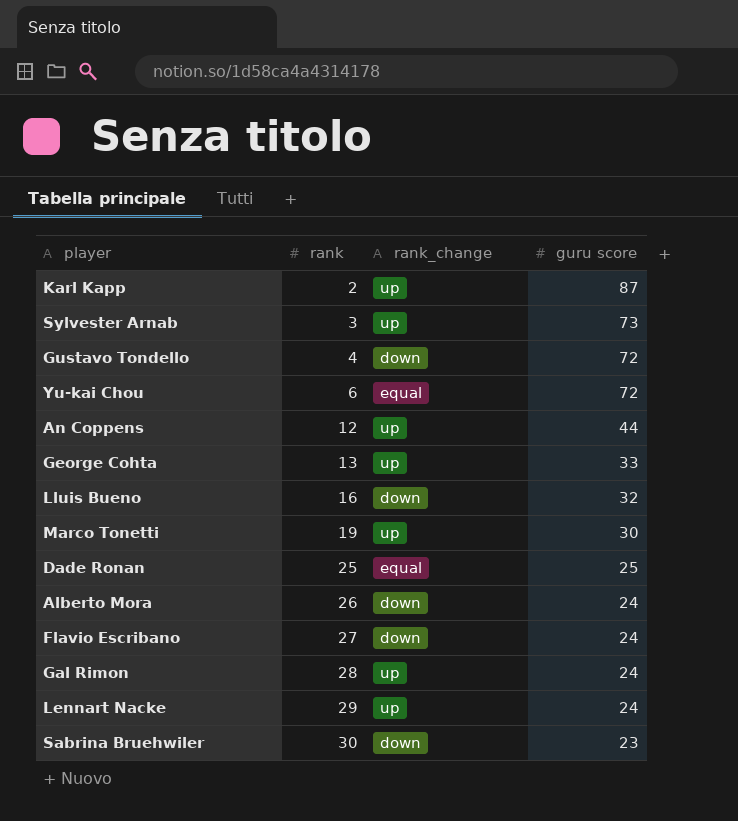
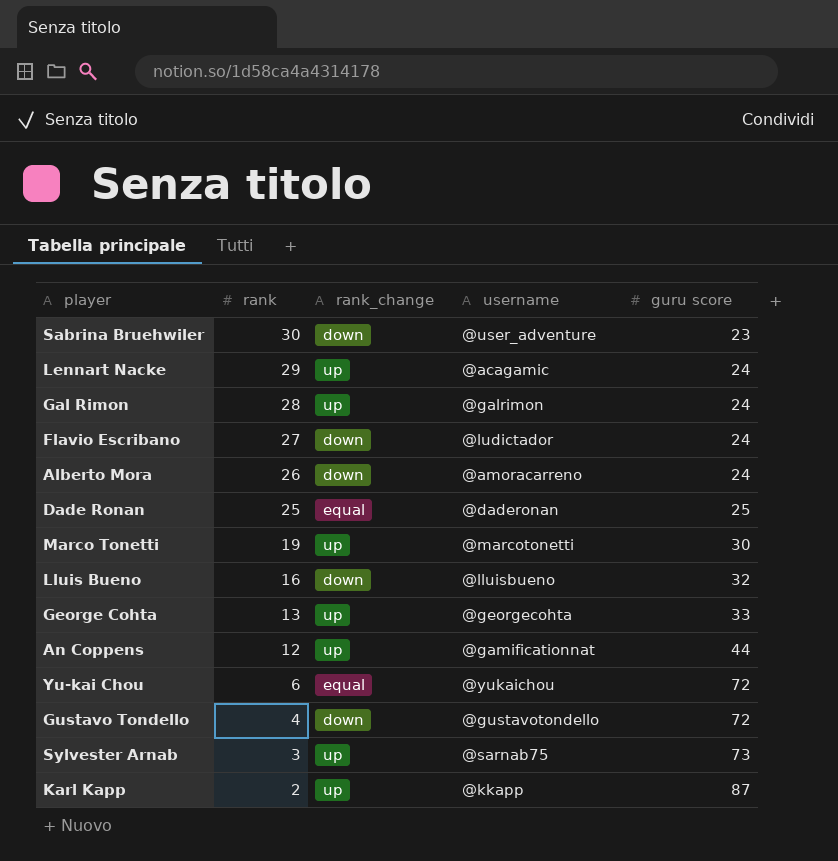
row order: rank ascending -> rank descending
column username | position: none -> 4

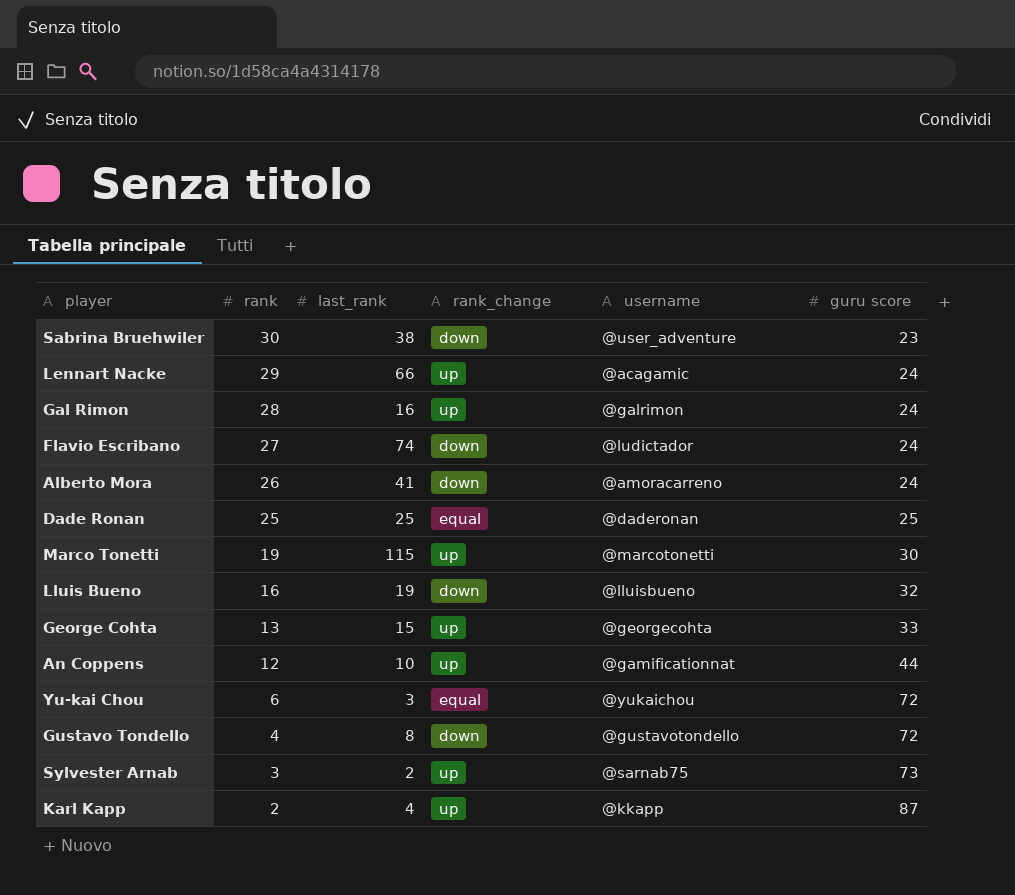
column last_rank | position: none -> 3

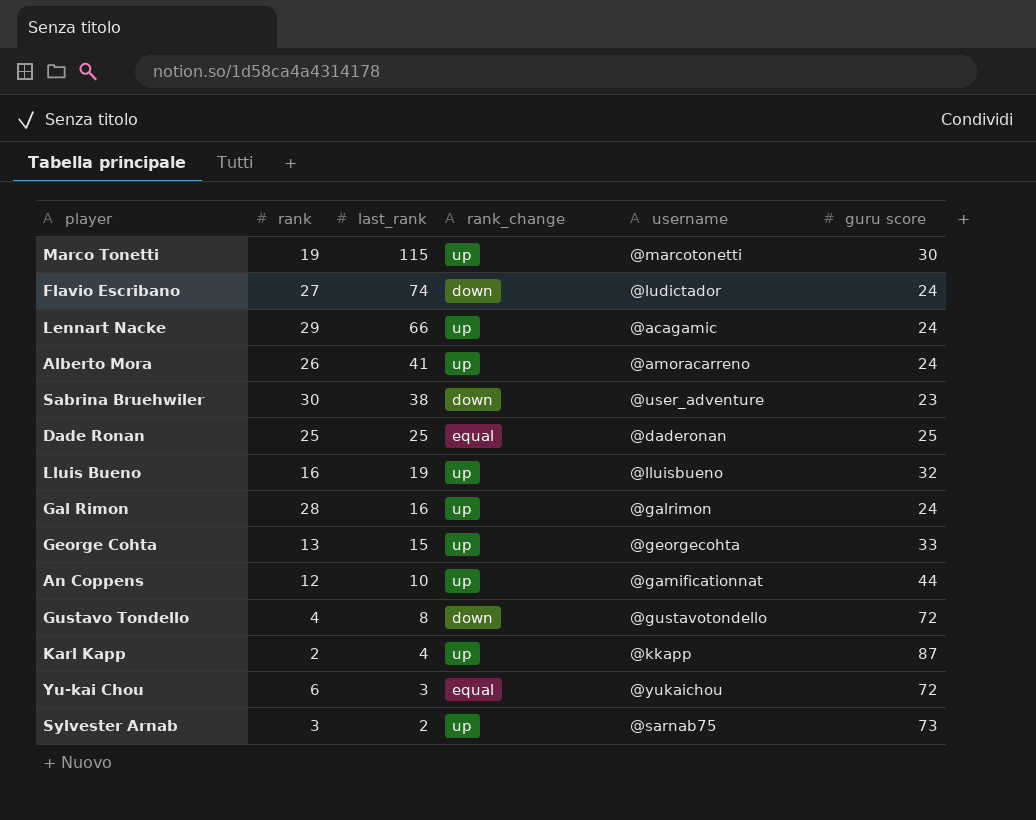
row order: rank descending -> last_rank descending
Alberto Mora | rank_change: down -> up
Lluis Bueno | rank_change: down -> up

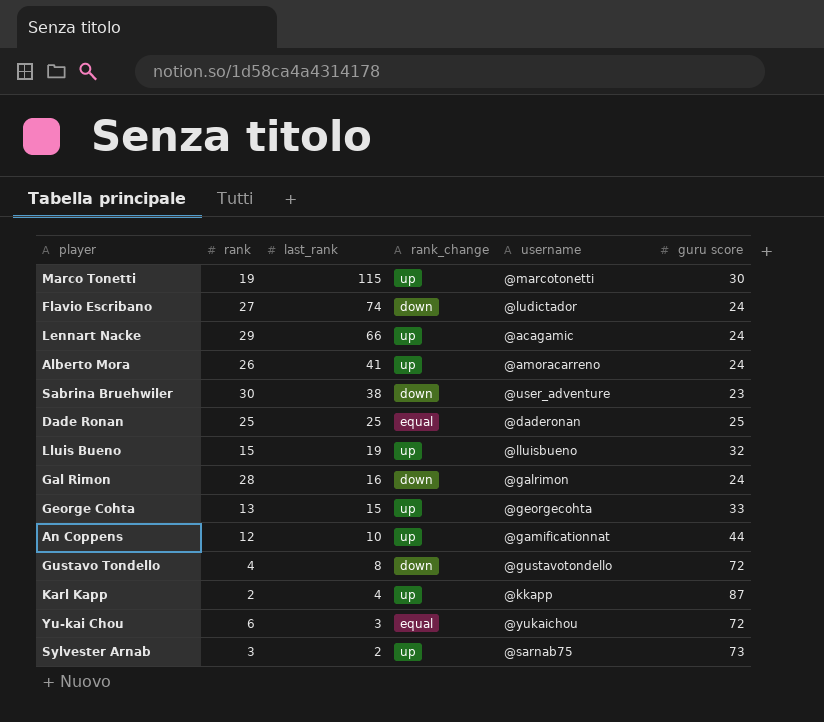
Lluis Bueno | rank: 16 -> 15
Gal Rimon | rank_change: up -> down

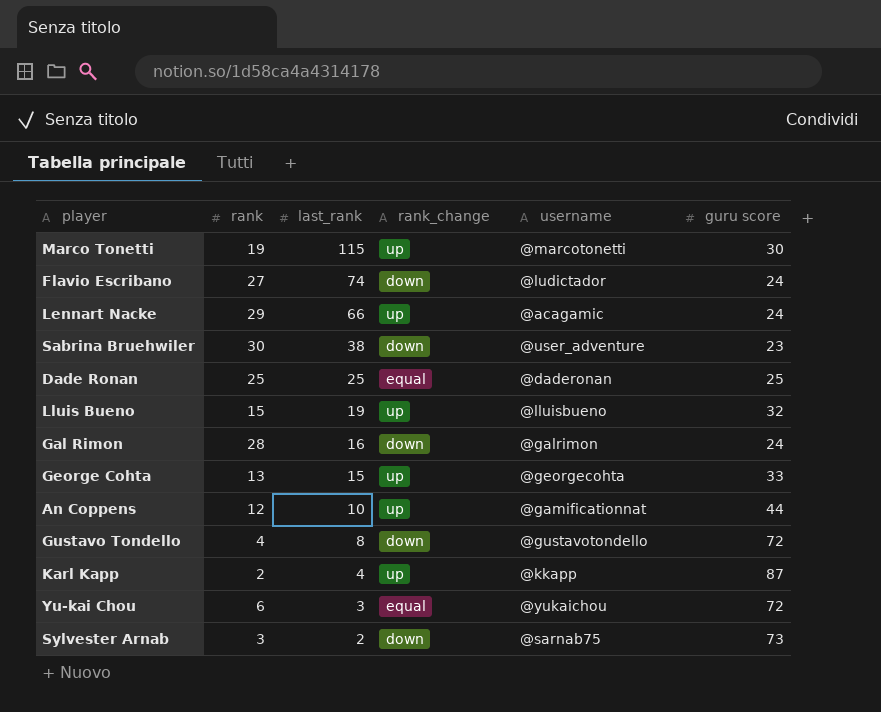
row Alberto Mora: 26 | 41 | up | @amoracarreno | 24 -> none
Sylvester Arnab | rank_change: up -> down

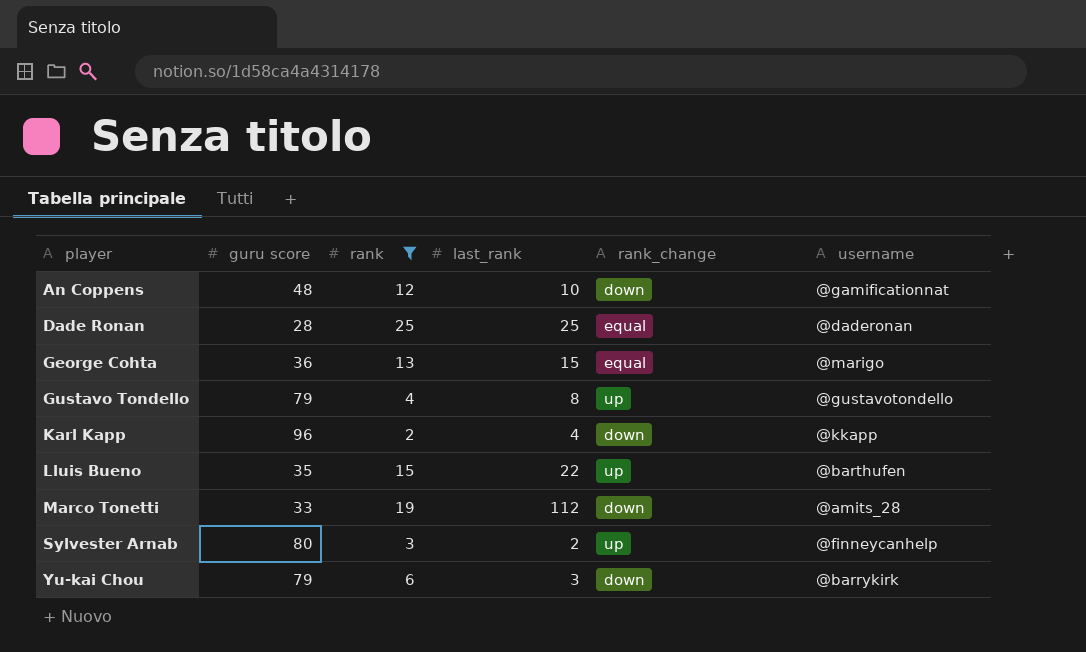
filter: none -> rank <= 25
row order: last_rank descending -> player ascending
column guru score | position: 6 -> 2
An Coppens | guru score: 44 -> 48
An Coppens | rank_change: up -> down
Dade Ronan | guru score: 25 -> 28
George Cohta | guru score: 33 -> 36
George Cohta | rank_change: up -> equal
George Cohta | username: @georgecohta -> @marigo
Gustavo Tondello | guru score: 72 -> 79
Gustavo Tondello | rank_change: down -> up
Karl Kapp | guru score: 87 -> 96
Karl Kapp | rank_change: up -> down
Lluis Bueno | guru score: 32 -> 35
Lluis Bueno | last_rank: 19 -> 22
Lluis Bueno | username: @lluisbueno -> @barthufen
Marco Tonetti | guru score: 30 -> 33
Marco Tonetti | last_rank: 115 -> 112
Marco Tonetti | rank_change: up -> down
Marco Tonetti | username: @marcotonetti -> @amits_28
Sylvester Arnab | guru score: 73 -> 80
Sylvester Arnab | rank_change: down -> up
Sylvester Arnab | username: @sarnab75 -> @finneycanhelp
Yu-kai Chou | guru score: 72 -> 79
Yu-kai Chou | rank_change: equal -> down
Yu-kai Chou | username: @yukaichou -> @barrykirk

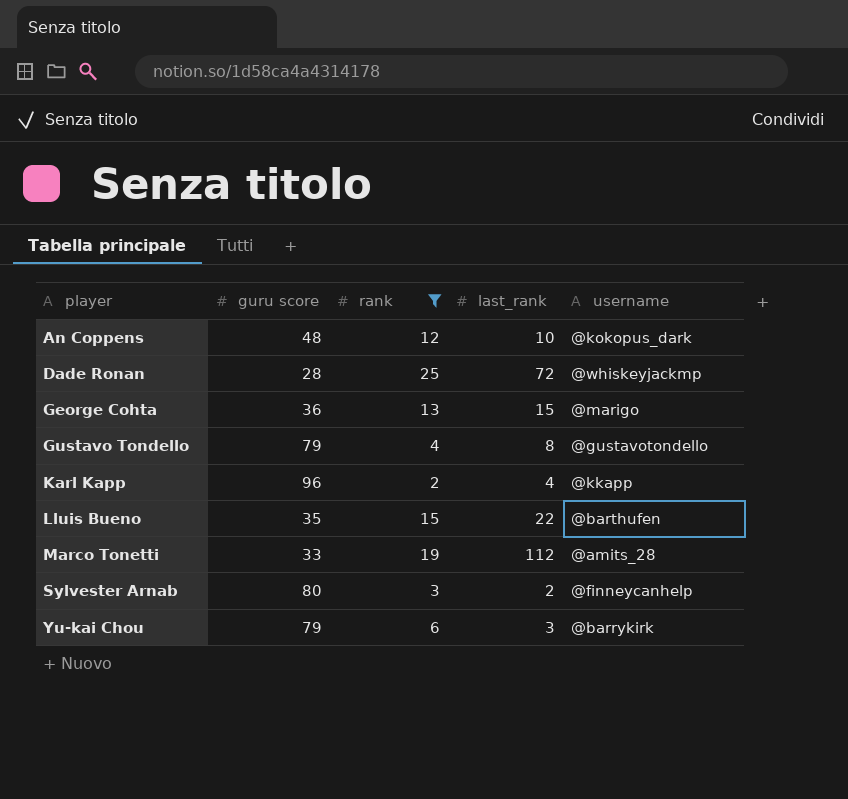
column rank_change | position: 5 -> none
An Coppens | username: @gamificationnat -> @kokopus_dark
Dade Ronan | last_rank: 25 -> 72
Dade Ronan | username: @daderonan -> @whiskeyjackmp

